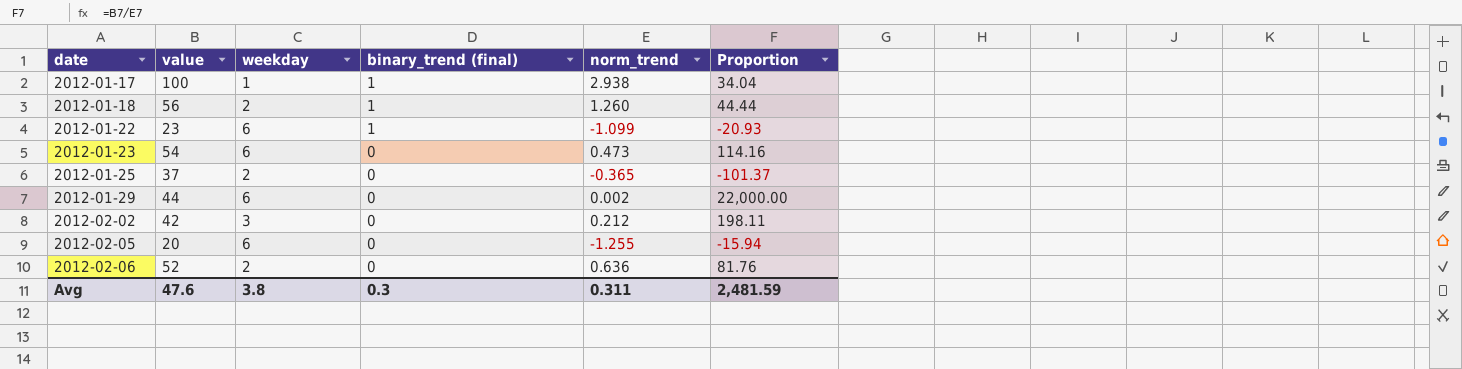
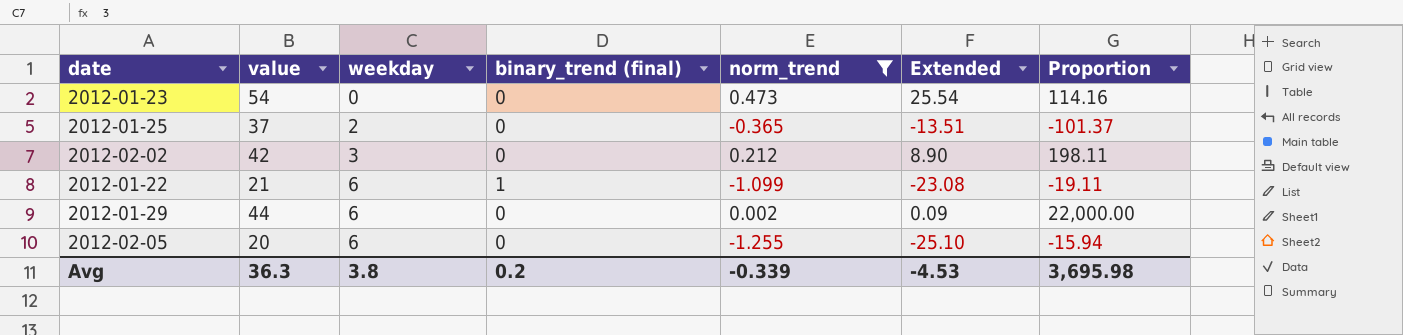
filter: none -> norm_trend <= 0.473
row order: date ascending -> weekday ascending
column Extended | formula: none -> [value] * [norm_trend]
2012-01-23 | weekday: 6 -> 0
2012-01-22 | value: 23 -> 21
2012-01-22 | Proportion: -20.93 -> -19.11
Avg | value: 47.6 -> 36.3
Avg | binary_trend (final): 0.3 -> 0.2
Avg | norm_trend: 0.311 -> -0.339
Avg | Proportion: 2,481.59 -> 3,695.98

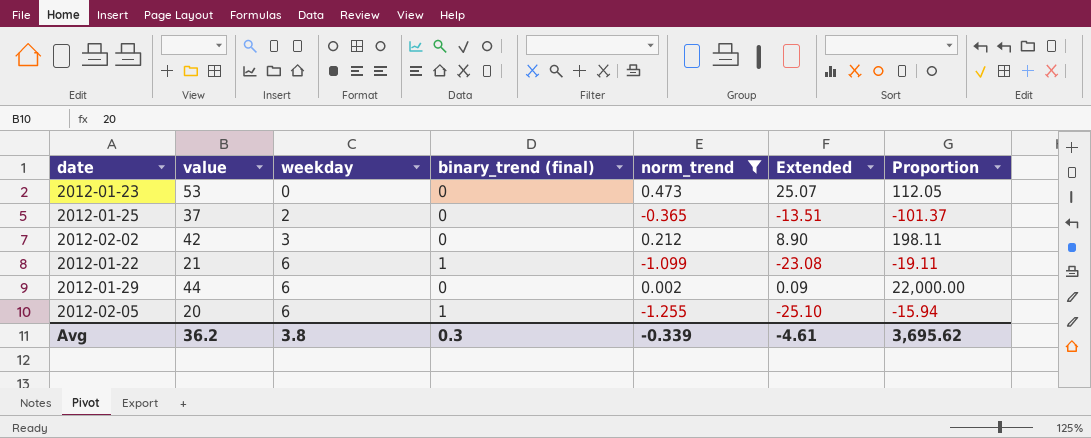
2012-01-23 | value: 54 -> 53
2012-01-23 | Extended: 25.54 -> 25.07
2012-01-23 | Proportion: 114.16 -> 112.05
2012-02-05 | binary_trend (final): 0 -> 1
Avg | value: 36.3 -> 36.2
Avg | binary_trend (final): 0.2 -> 0.3
Avg | Extended: -4.53 -> -4.61
Avg | Proportion: 3,695.98 -> 3,695.62

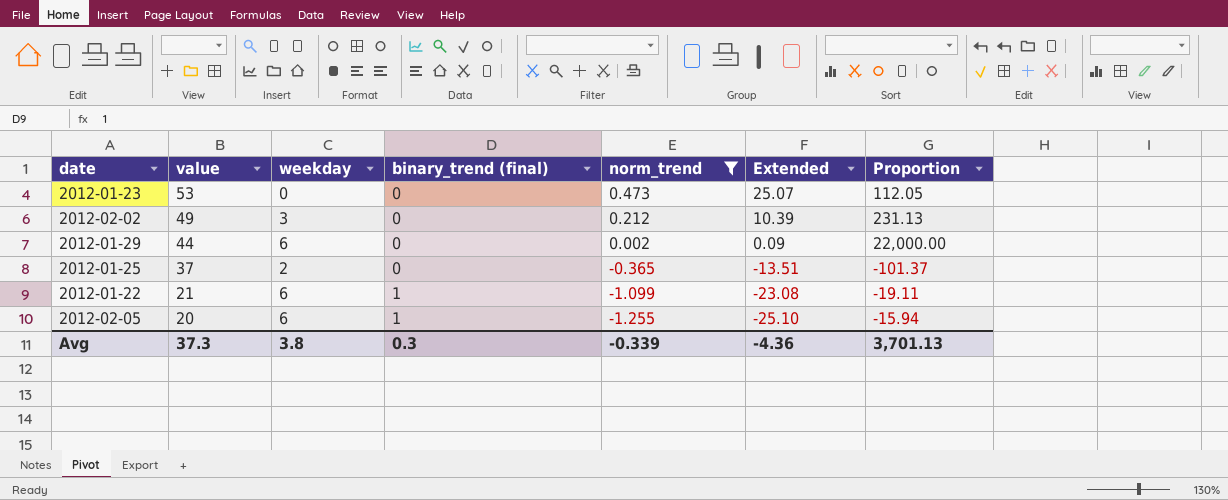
row order: weekday ascending -> value descending
2012-02-02 | value: 42 -> 49
2012-02-02 | Extended: 8.90 -> 10.39
2012-02-02 | Proportion: 198.11 -> 231.13
Avg | value: 36.2 -> 37.3
Avg | Extended: -4.61 -> -4.36
Avg | Proportion: 3,695.62 -> 3,701.13

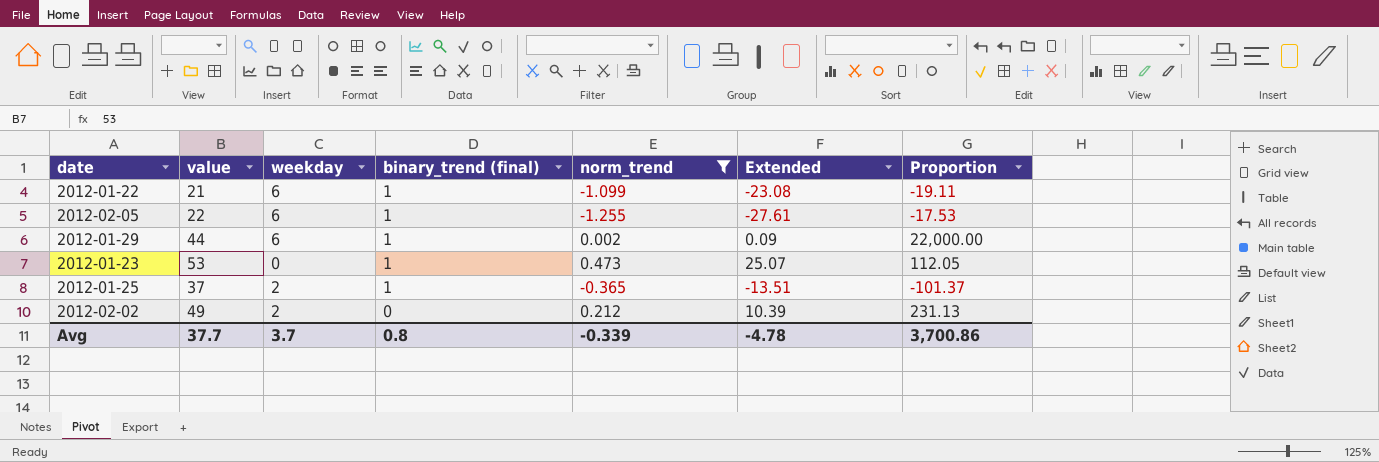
row order: value descending -> binary_trend (final) descending
2012-02-05 | value: 20 -> 22
2012-02-05 | Extended: -25.10 -> -27.61
2012-02-05 | Proportion: -15.94 -> -17.53
2012-01-29 | binary_trend (final): 0 -> 1
2012-01-23 | binary_trend (final): 0 -> 1
2012-01-25 | binary_trend (final): 0 -> 1
2012-02-02 | weekday: 3 -> 2
Avg | value: 37.3 -> 37.7
Avg | weekday: 3.8 -> 3.7
Avg | binary_trend (final): 0.3 -> 0.8
Avg | Extended: -4.36 -> -4.78
Avg | Proportion: 3,701.13 -> 3,700.86

